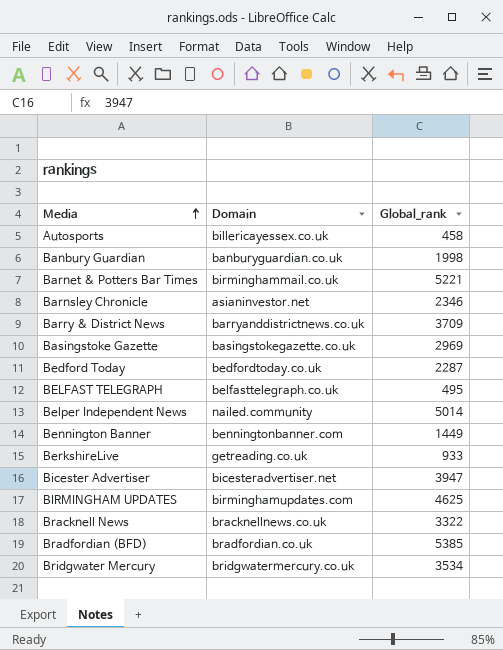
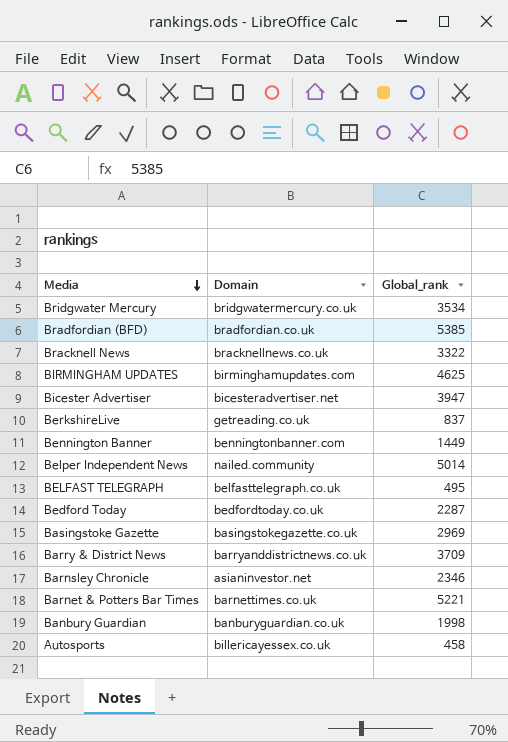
row order: Media ascending -> Media descending
BerkshireLive | Global_rank: 933 -> 837
Barnet & Potters Bar Times | Domain: birminghammail.co.uk -> barnettimes.co.uk

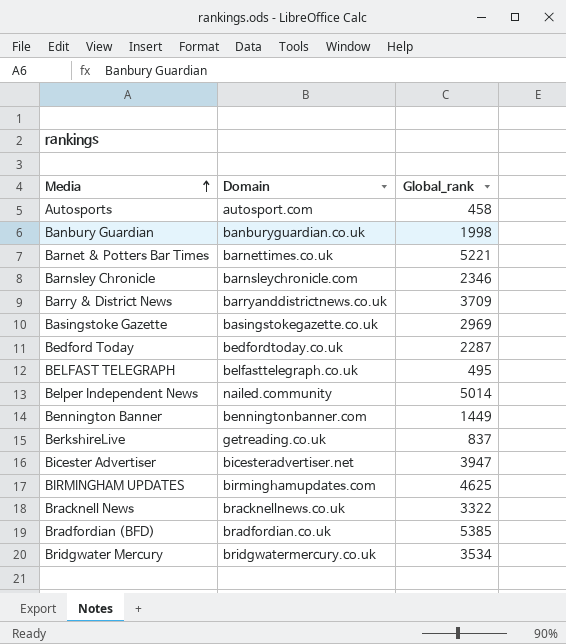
row order: Media descending -> Media ascending
Autosports | Domain: billericayessex.co.uk -> autosport.com
Barnsley Chronicle | Domain: asianinvestor.net -> barnsleychronicle.com

